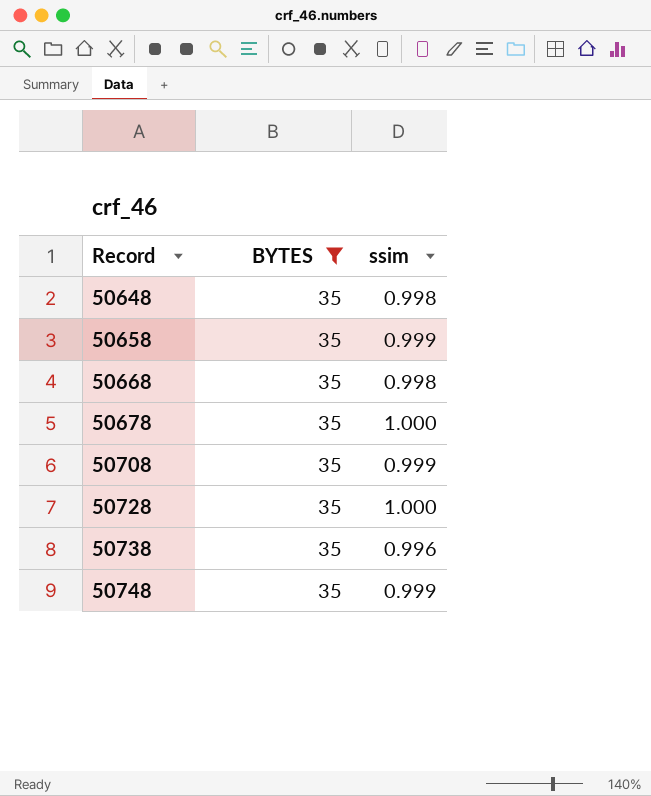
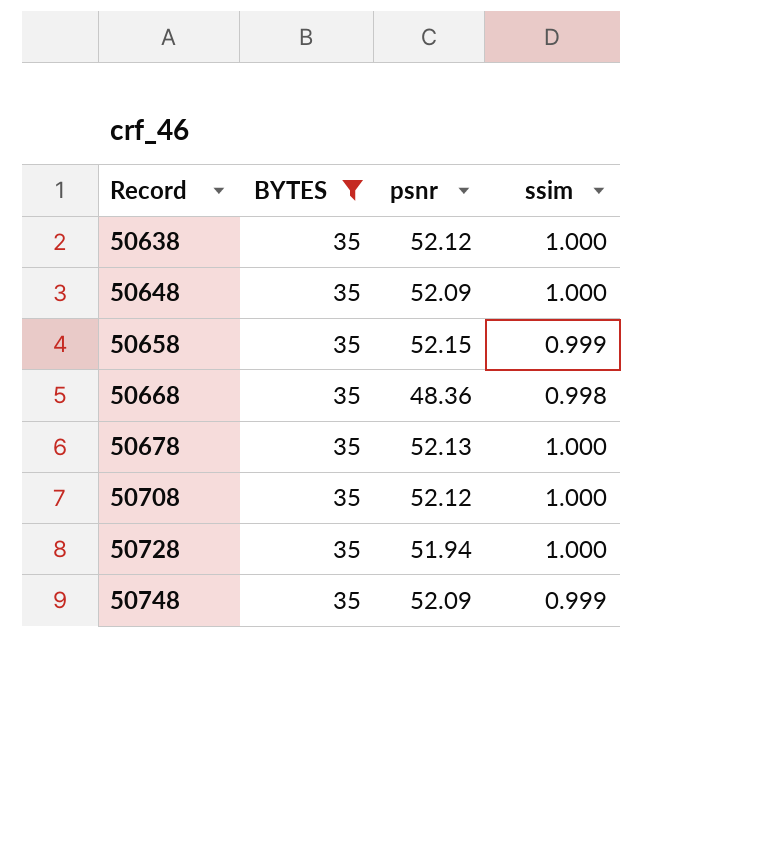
column psnr | position: none -> 3
row 50738: 35 | 0.996 -> none
row 50638: none -> 35 | 52.12 | 1.000
50648 | ssim: 0.998 -> 1.000
50708 | ssim: 0.999 -> 1.000

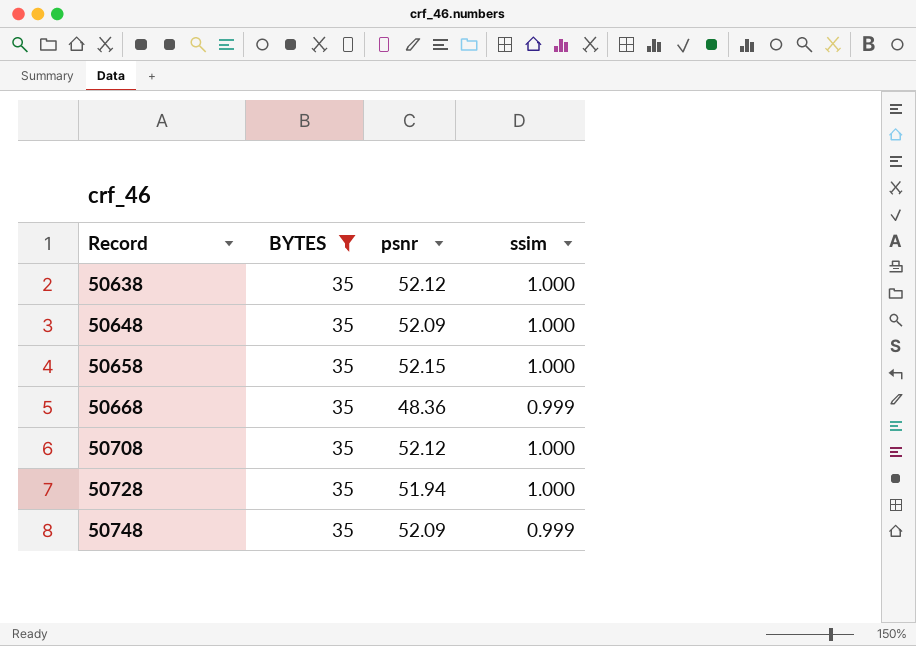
row 50678: 35 | 52.13 | 1.000 -> none
50658 | ssim: 0.999 -> 1.000
50668 | ssim: 0.998 -> 0.999

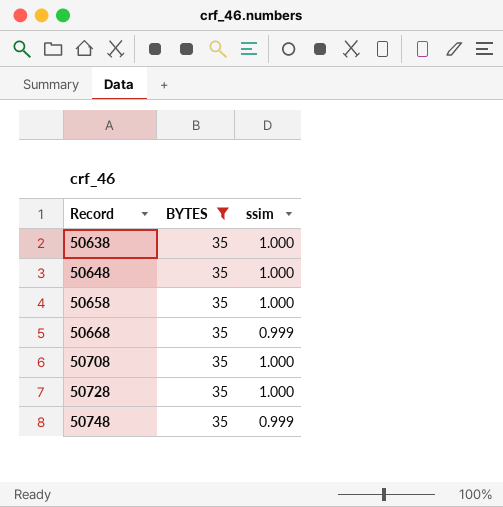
column psnr | position: 3 -> none

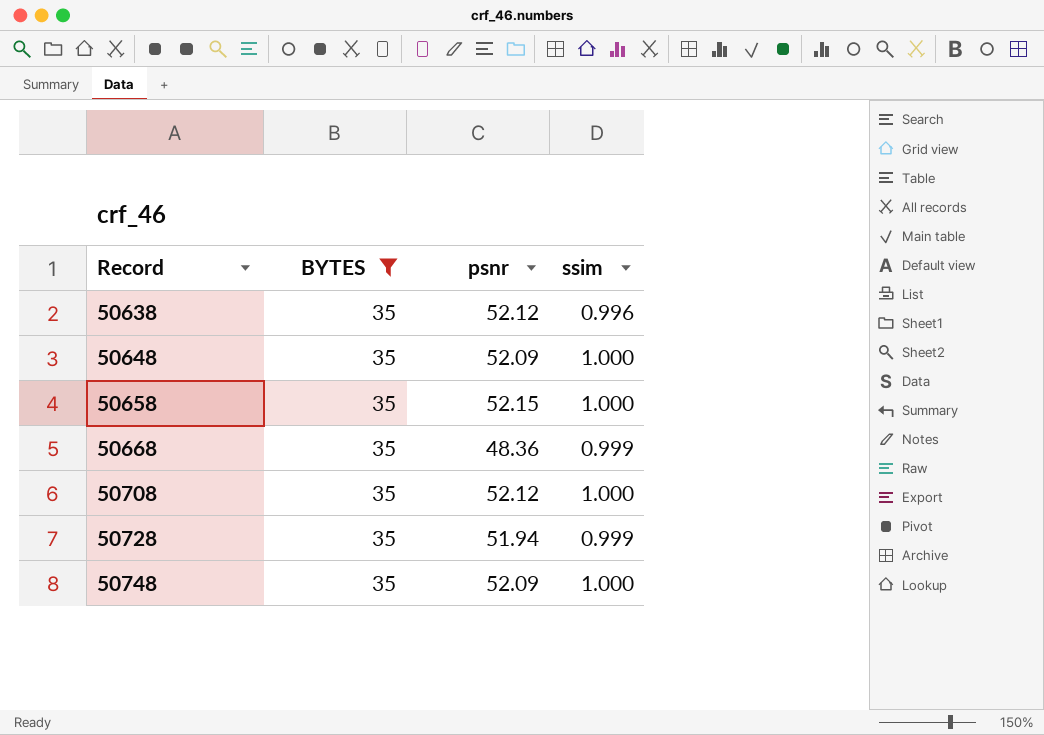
column psnr | position: none -> 3
50638 | ssim: 1.000 -> 0.996
50728 | ssim: 1.000 -> 0.999
50748 | ssim: 0.999 -> 1.000

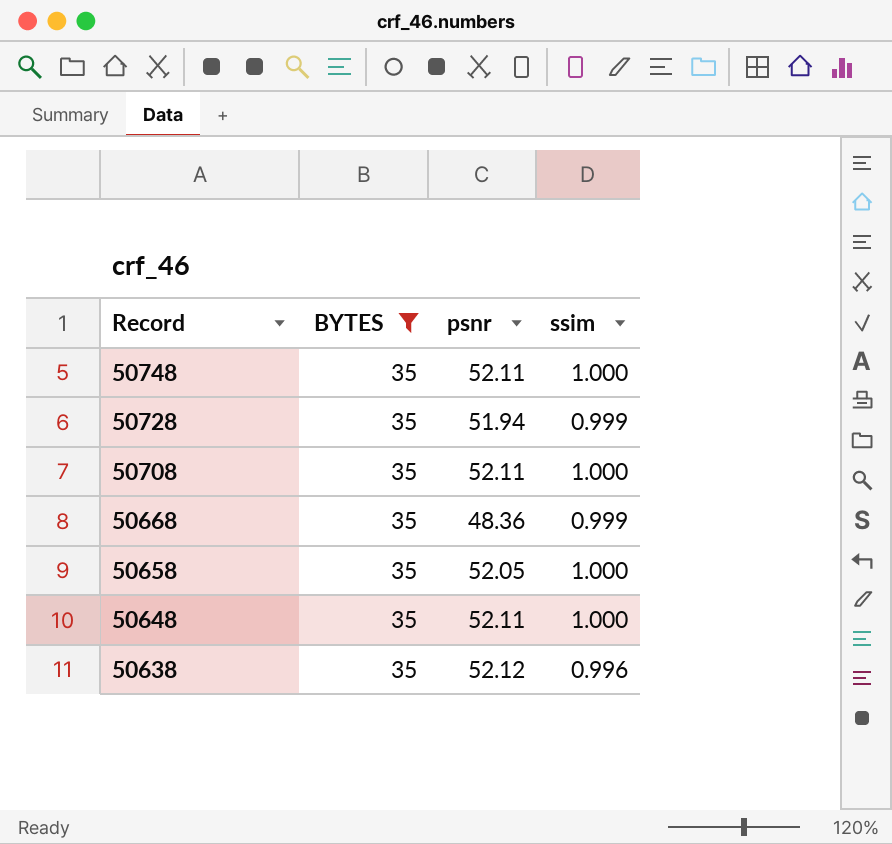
row order: Record ascending -> Record descending
50748 | psnr: 52.09 -> 52.11
50708 | psnr: 52.12 -> 52.11
50658 | psnr: 52.15 -> 52.05
50648 | psnr: 52.09 -> 52.11

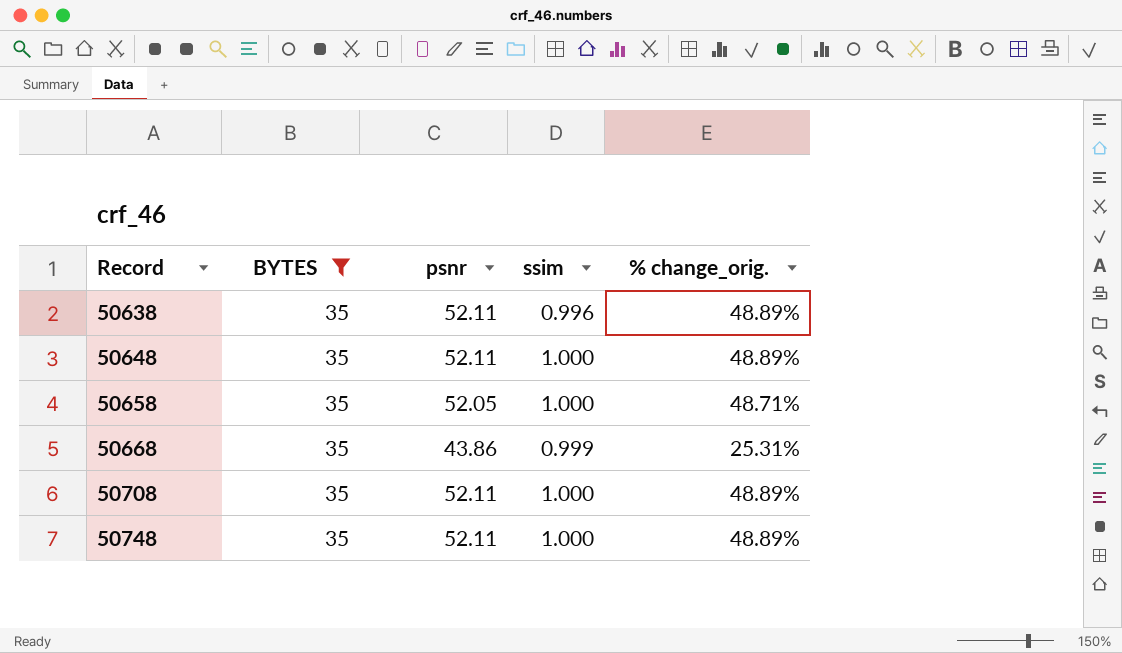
row order: Record descending -> Record ascending
column % change_orig. | formula: none -> ([psnr] - [BYTES]) / [BYTES]
row 50728: 35 | 51.94 | 0.999 -> none
50638 | psnr: 52.12 -> 52.11
50668 | psnr: 48.36 -> 43.86

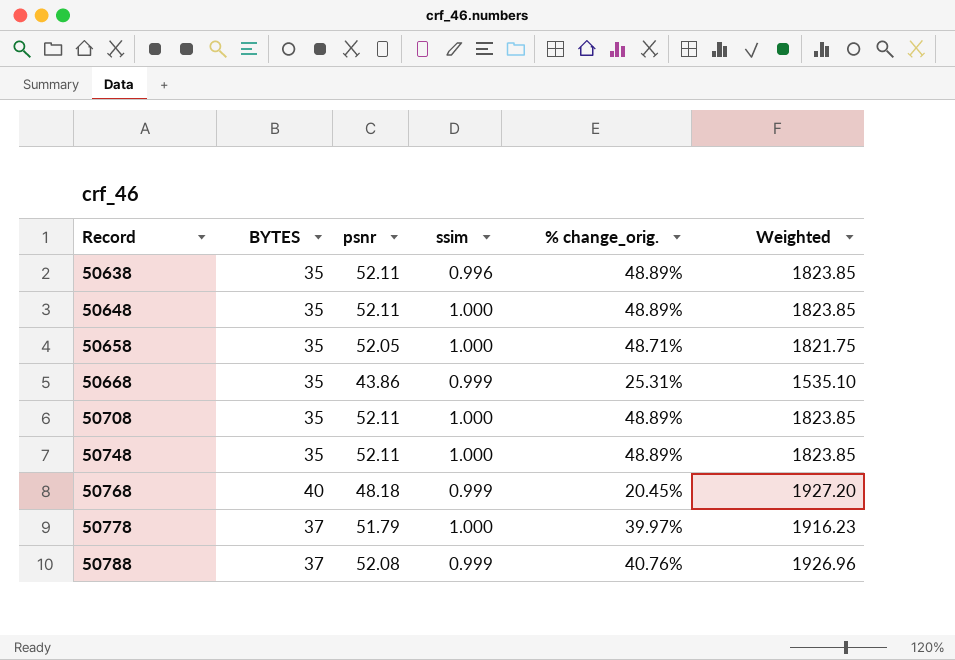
filter: BYTES = 35 -> none
column Weighted | formula: none -> [BYTES] * [psnr]

